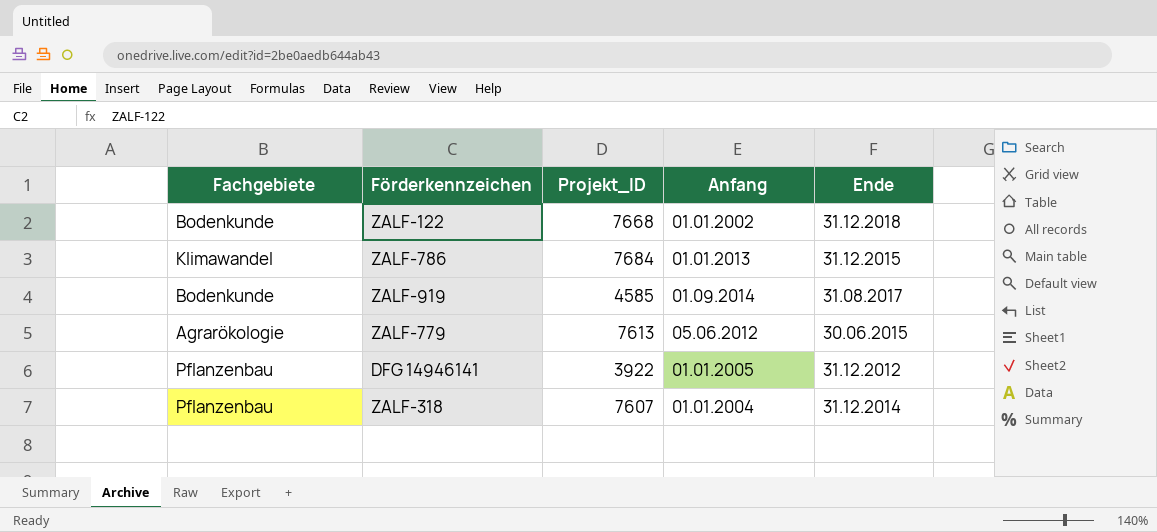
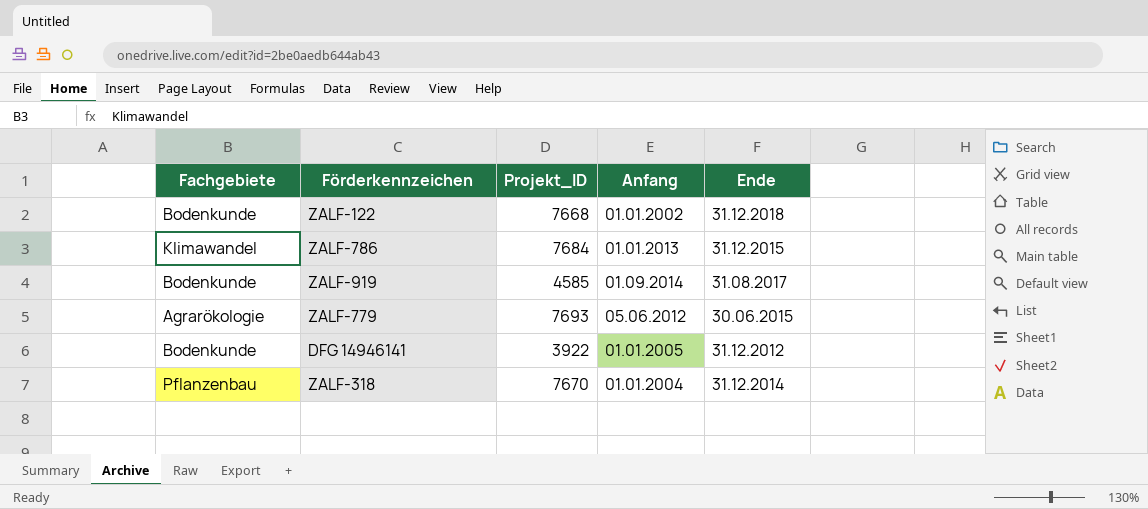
ZALF-779 | Projekt_ID: 7613 -> 7693
DFG 14946141 | Fachgebiete: Pflanzenbau -> Bodenkunde
ZALF-318 | Projekt_ID: 7607 -> 7670

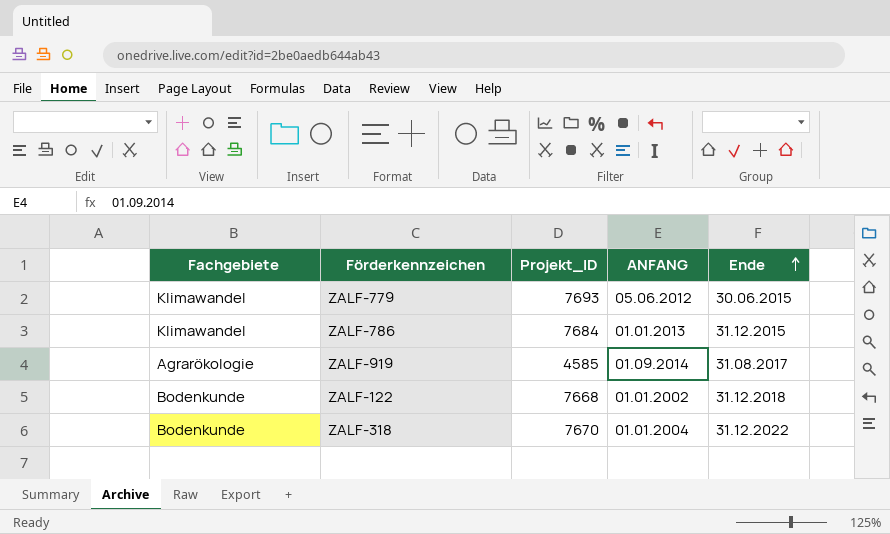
row order: none -> Ende ascending
column name: Anfang -> ANFANG
row DFG 14946141: Bodenkunde | 3922 | 01.01.2005 | 31.12.2012 -> none
ZALF-779 | Fachgebiete: Agrarökologie -> Klimawandel
ZALF-919 | Fachgebiete: Bodenkunde -> Agrarökologie
ZALF-318 | Fachgebiete: Pflanzenbau -> Bodenkunde
ZALF-318 | Ende: 31.12.2014 -> 31.12.2022

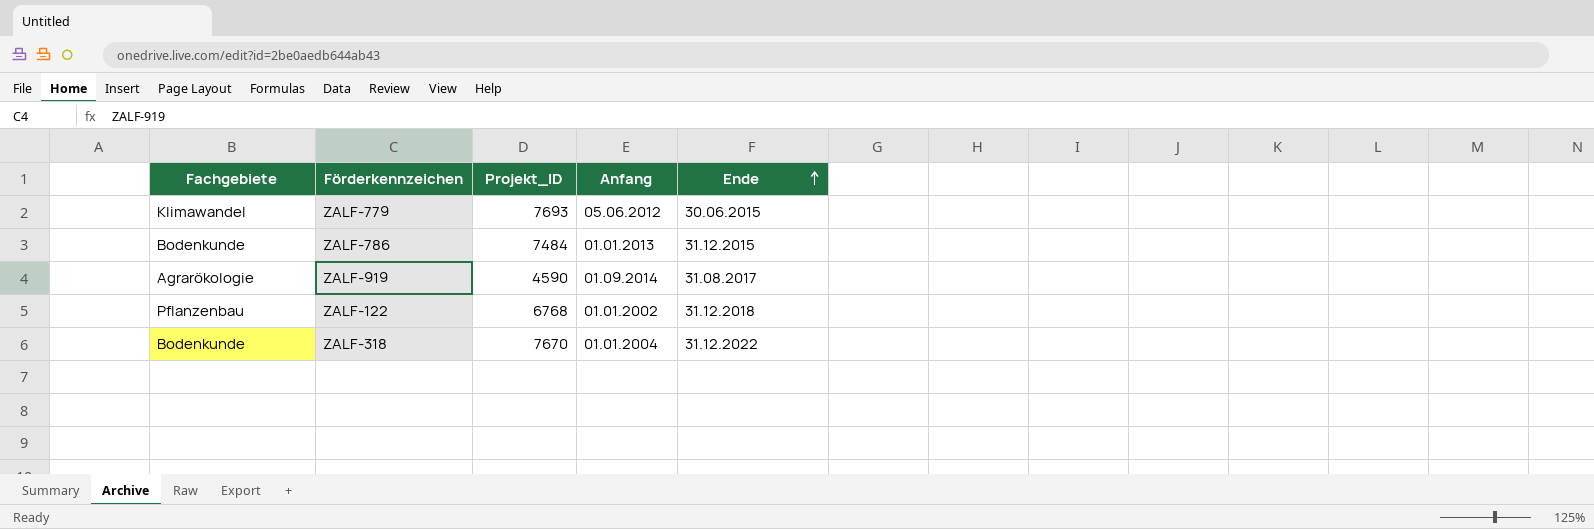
column name: ANFANG -> Anfang
ZALF-786 | Fachgebiete: Klimawandel -> Bodenkunde
ZALF-786 | Projekt_ID: 7684 -> 7484
ZALF-919 | Projekt_ID: 4585 -> 4590
ZALF-122 | Fachgebiete: Bodenkunde -> Pflanzenbau
ZALF-122 | Projekt_ID: 7668 -> 6768

